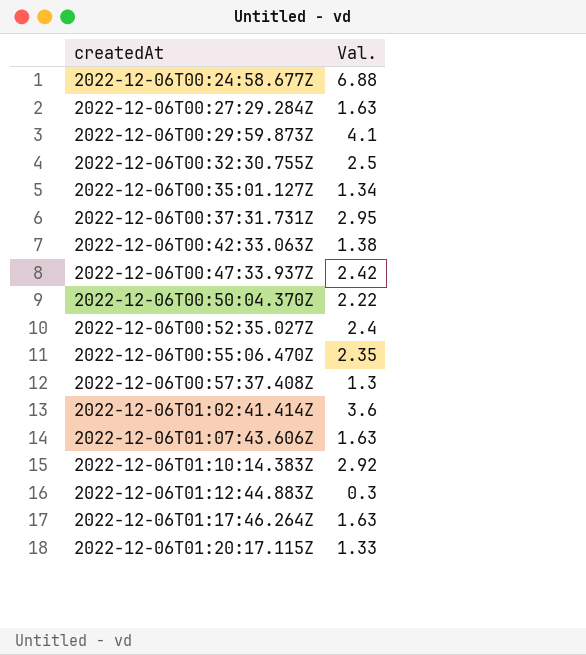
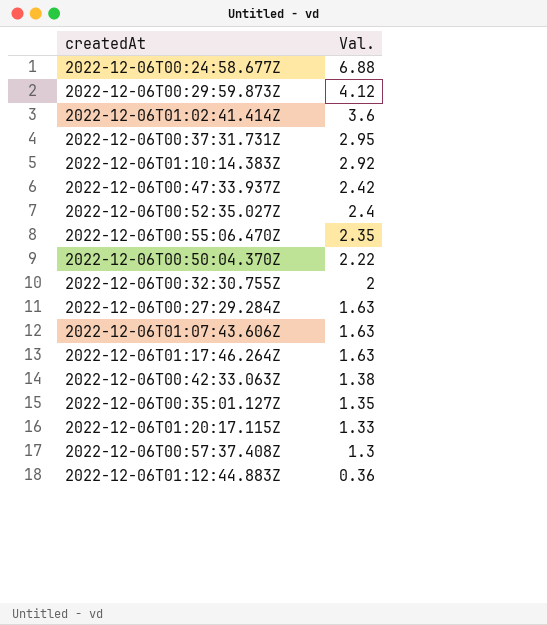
row order: createdAt ascending -> Val. descending
2022-12-06T00:29:59.873Z | Val.: 4.1 -> 4.12
2022-12-06T00:32:30.755Z | Val.: 2.5 -> 2
2022-12-06T00:35:01.127Z | Val.: 1.34 -> 1.35
2022-12-06T01:12:44.883Z | Val.: 0.3 -> 0.36

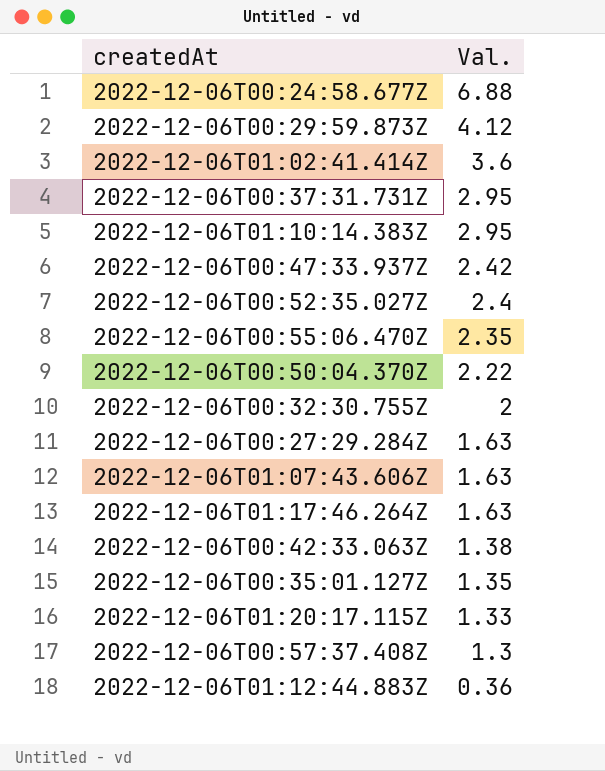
2022-12-06T01:10:14.383Z | Val.: 2.92 -> 2.95

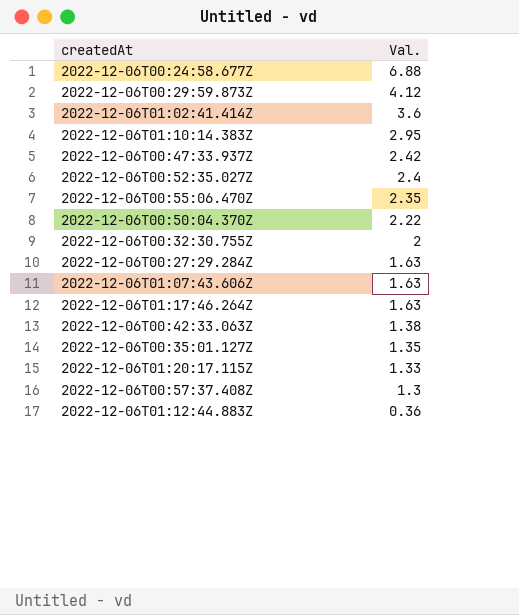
row 2022-12-06T00:37:31.731Z: 2.95 -> none

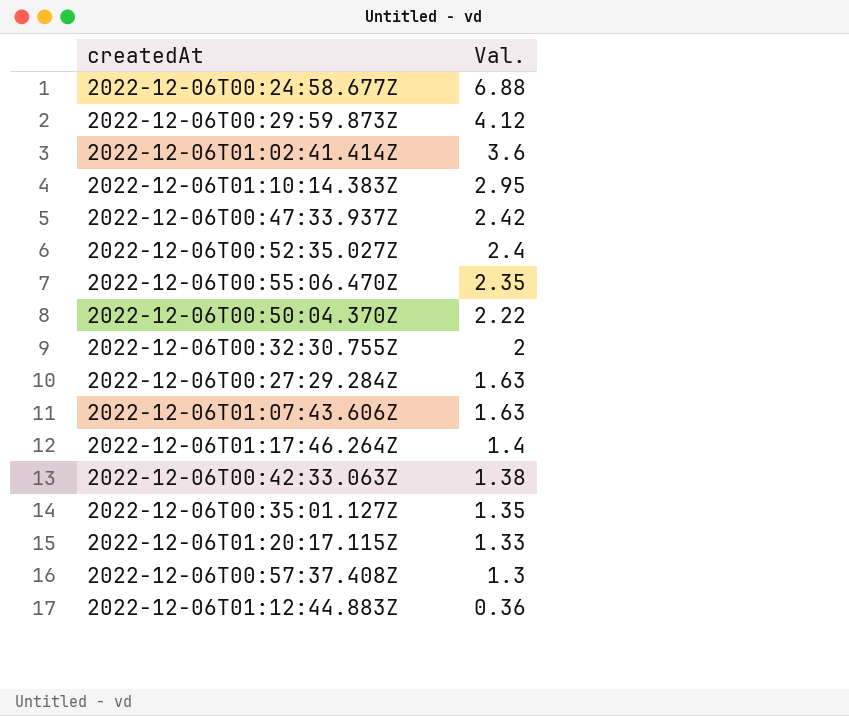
2022-12-06T01:17:46.264Z | Val.: 1.63 -> 1.4

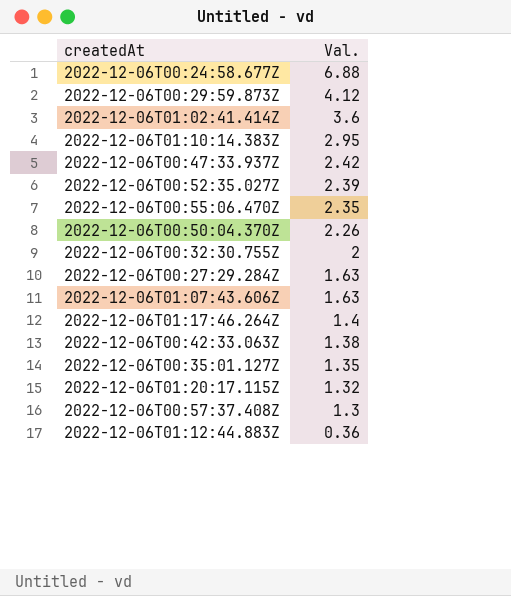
2022-12-06T00:52:35.027Z | Val.: 2.4 -> 2.39
2022-12-06T00:50:04.370Z | Val.: 2.22 -> 2.26
2022-12-06T01:20:17.115Z | Val.: 1.33 -> 1.32

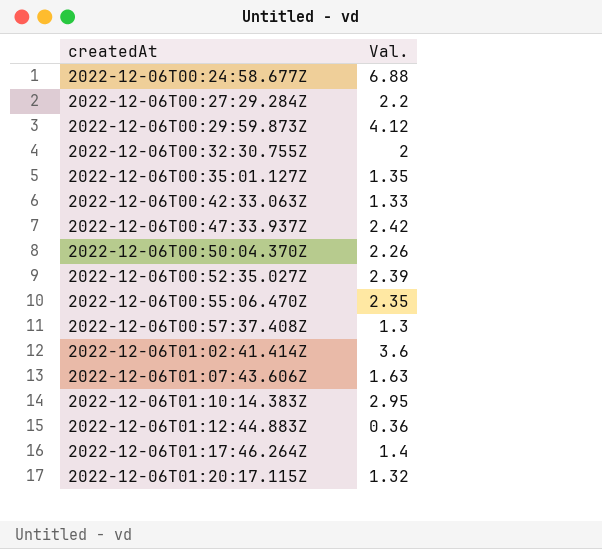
row order: Val. descending -> createdAt ascending
2022-12-06T00:27:29.284Z | Val.: 1.63 -> 2.2
2022-12-06T00:42:33.063Z | Val.: 1.38 -> 1.33

